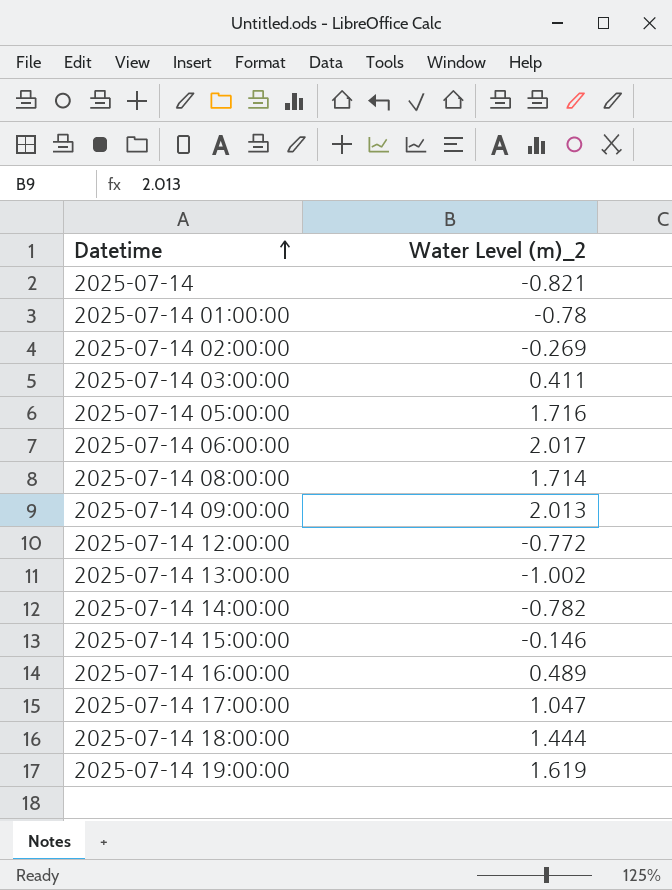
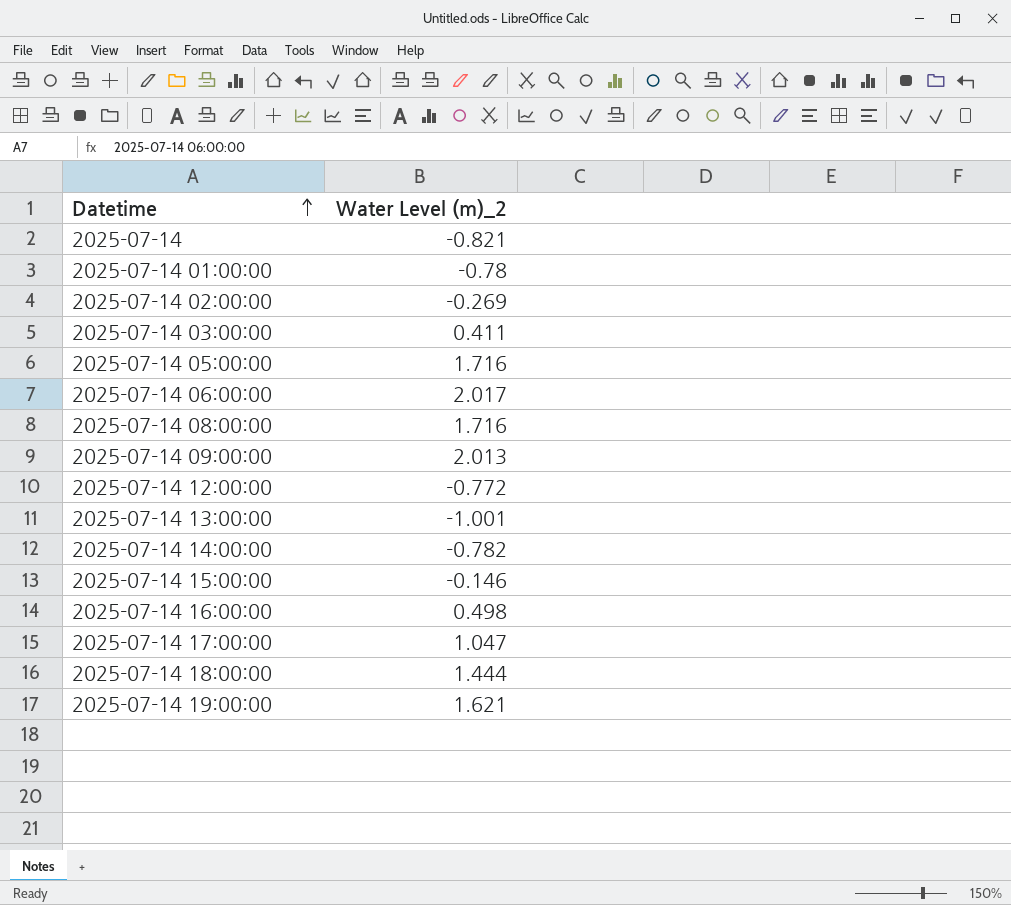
2025-07-14 08:00:00 | Water Level (m)_2: 1.714 -> 1.716
2025-07-14 13:00:00 | Water Level (m)_2: -1.002 -> -1.001
2025-07-14 16:00:00 | Water Level (m)_2: 0.489 -> 0.498
2025-07-14 19:00:00 | Water Level (m)_2: 1.619 -> 1.621

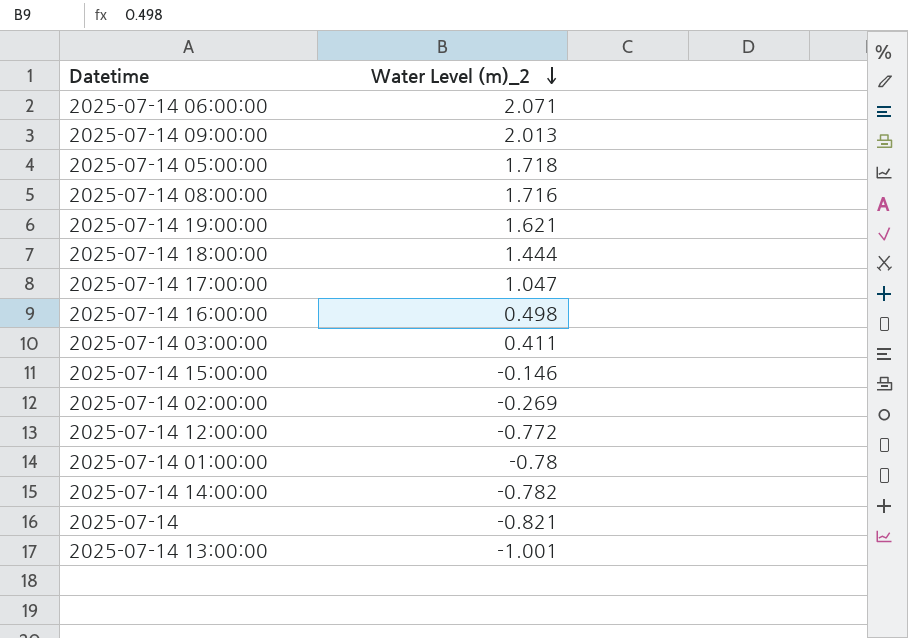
row order: Datetime ascending -> Water Level (m)_2 descending
2025-07-14 06:00:00 | Water Level (m)_2: 2.017 -> 2.071
2025-07-14 05:00:00 | Water Level (m)_2: 1.716 -> 1.718

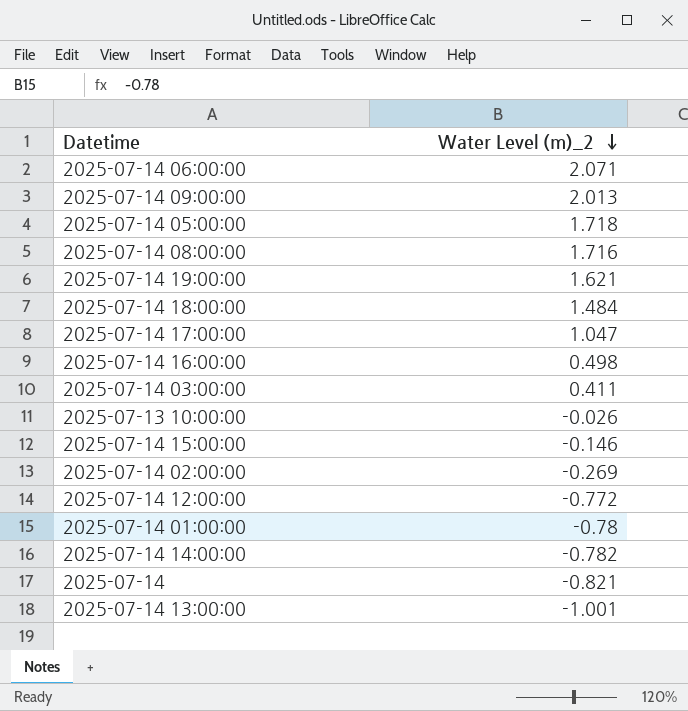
2025-07-14 18:00:00 | Water Level (m)_2: 1.444 -> 1.484
row 2025-07-13 10:00:00: none -> -0.026

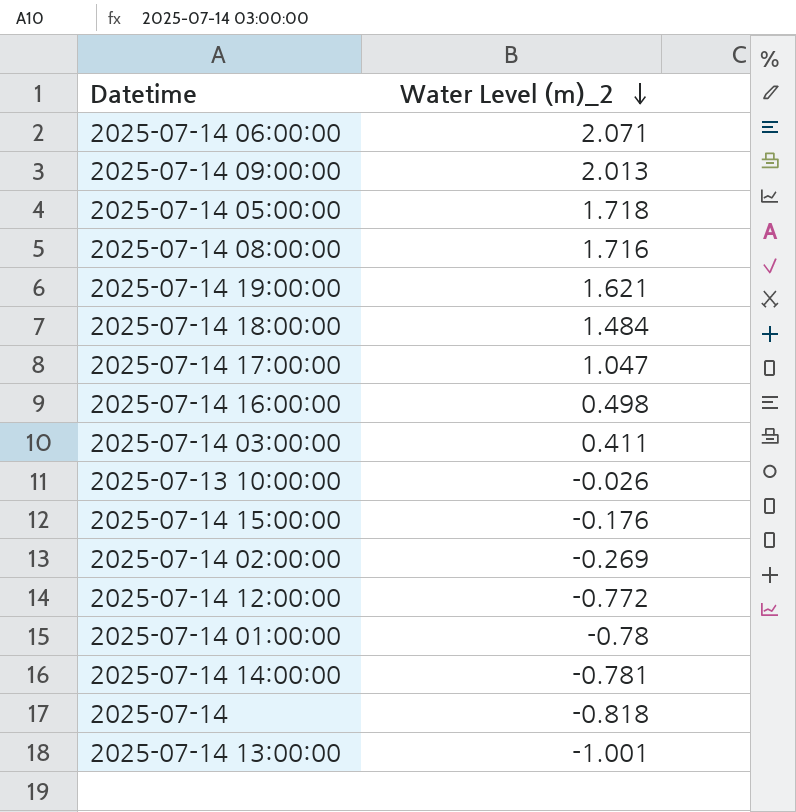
2025-07-14 15:00:00 | Water Level (m)_2: -0.146 -> -0.176
2025-07-14 14:00:00 | Water Level (m)_2: -0.782 -> -0.781
2025-07-14 | Water Level (m)_2: -0.821 -> -0.818

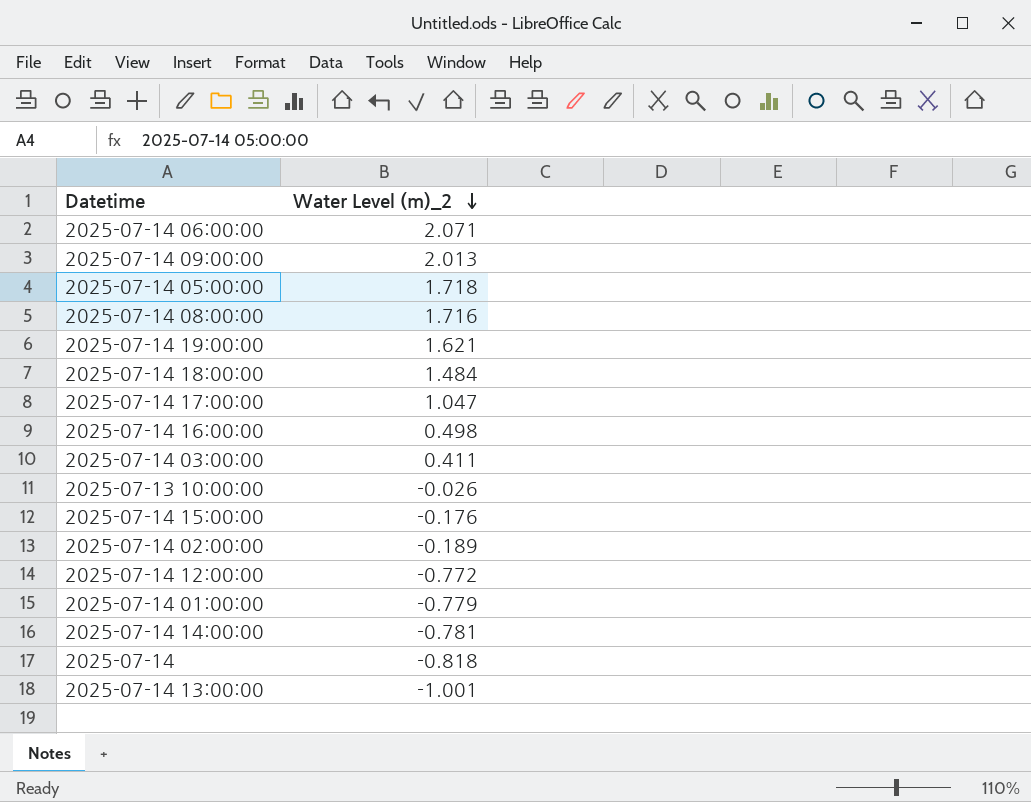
2025-07-14 02:00:00 | Water Level (m)_2: -0.269 -> -0.189
2025-07-14 01:00:00 | Water Level (m)_2: -0.78 -> -0.779

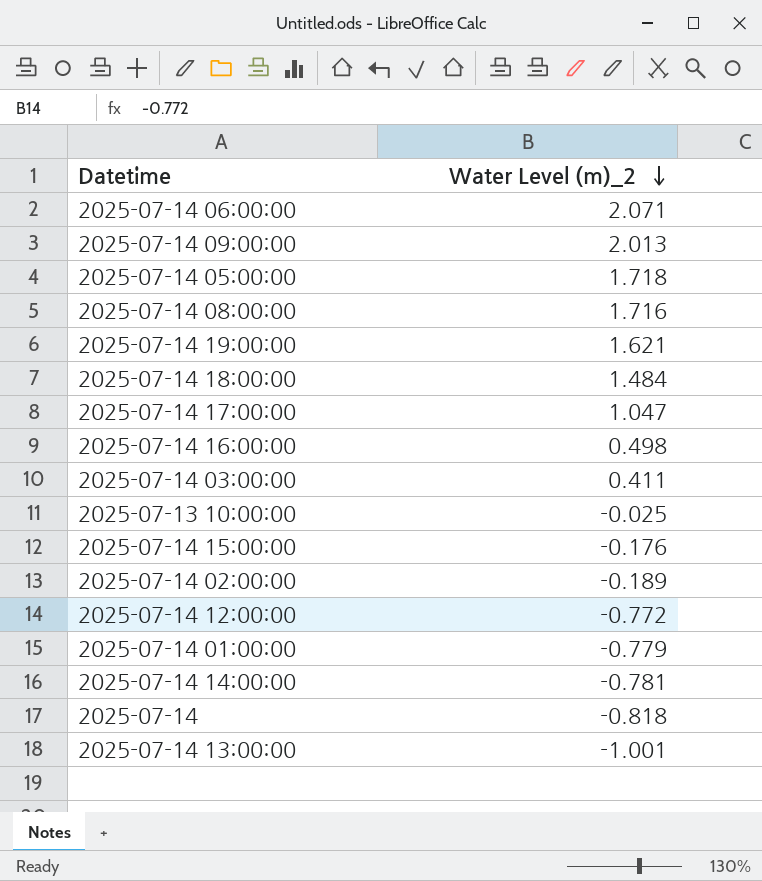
2025-07-13 10:00:00 | Water Level (m)_2: -0.026 -> -0.025

